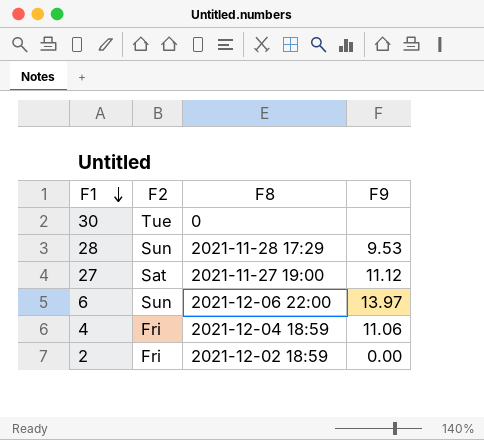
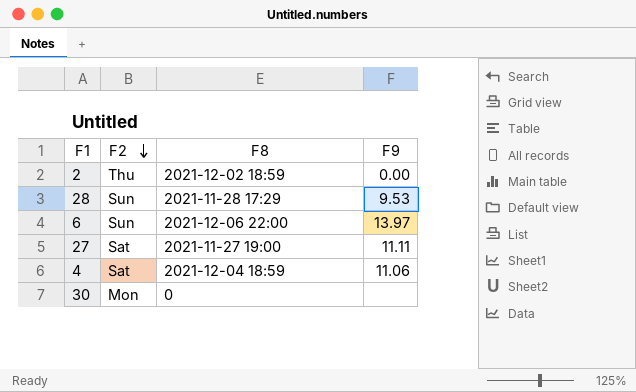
row order: F1 descending -> F2 descending
2 | F2: Fri -> Thu
27 | F9: 11.12 -> 11.11
4 | F2: Fri -> Sat
30 | F2: Tue -> Mon

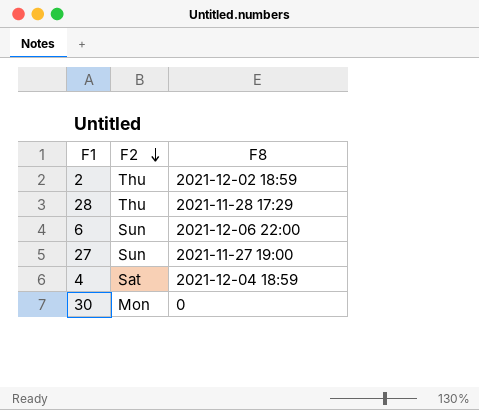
column F9 | position: 4 -> none
28 | F2: Sun -> Thu
27 | F2: Sat -> Sun

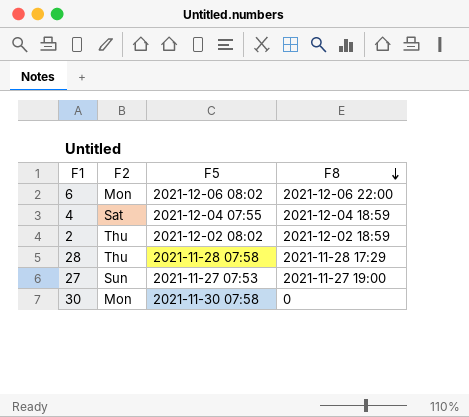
row order: F2 descending -> F8 descending
column F5 | position: none -> 3
6 | F2: Sun -> Mon

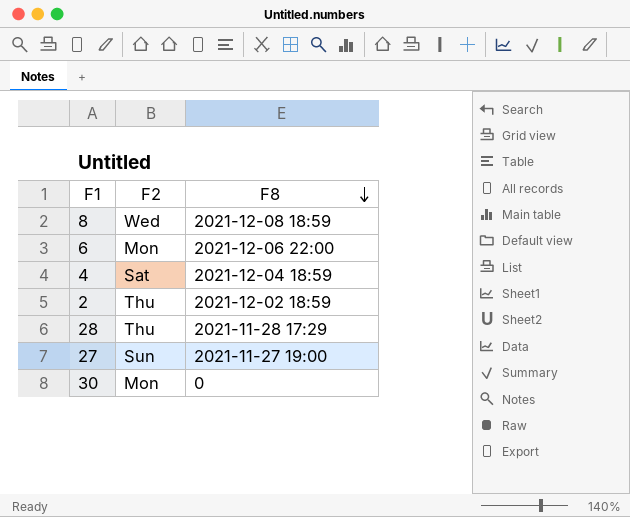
column F5 | position: 3 -> none
row 8: none -> Wed | 2021-12-08 18:59

